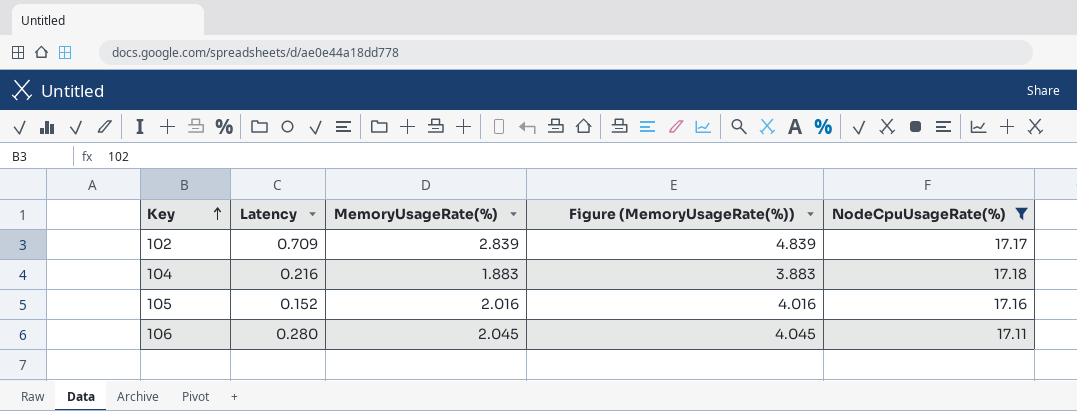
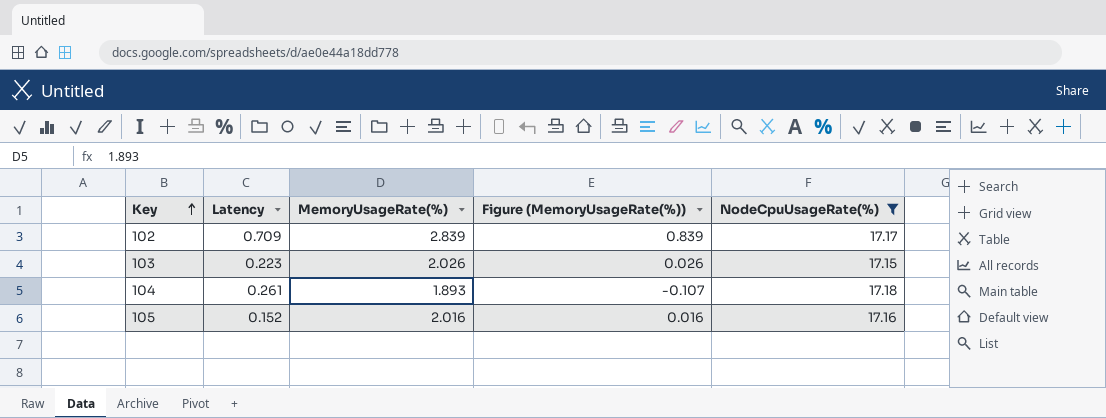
column Figure (MemoryUsageRate(%)) | formula: [MemoryUsageRate(%)] + 2 -> [MemoryUsageRate(%)] - 2
row 106: 0.280 | 2.045 | 4.045 | 17.11 -> none
row 103: none -> 0.223 | 2.026 | 0.026 | 17.15
104 | Latency: 0.216 -> 0.261
104 | MemoryUsageRate(%): 1.883 -> 1.893

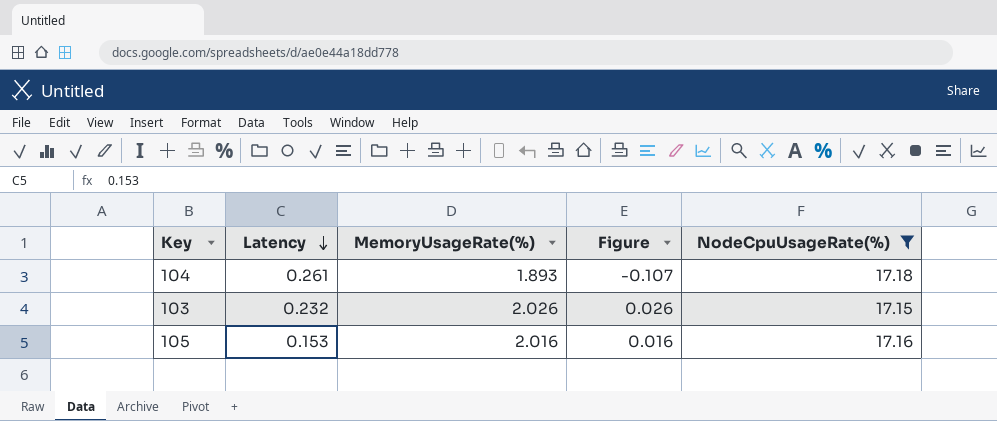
row order: Key ascending -> Latency descending
column name: Figure (MemoryUsageRate(%)) -> Figure
row 102: 0.709 | 2.839 | 0.839 | 17.17 -> none
103 | Latency: 0.223 -> 0.232
105 | Latency: 0.152 -> 0.153

